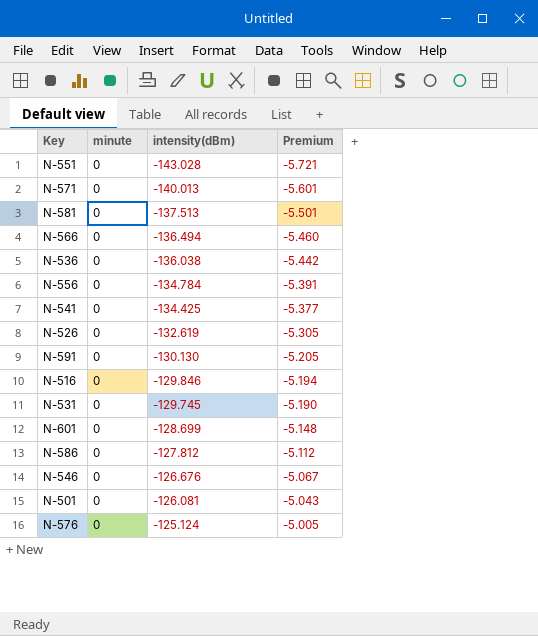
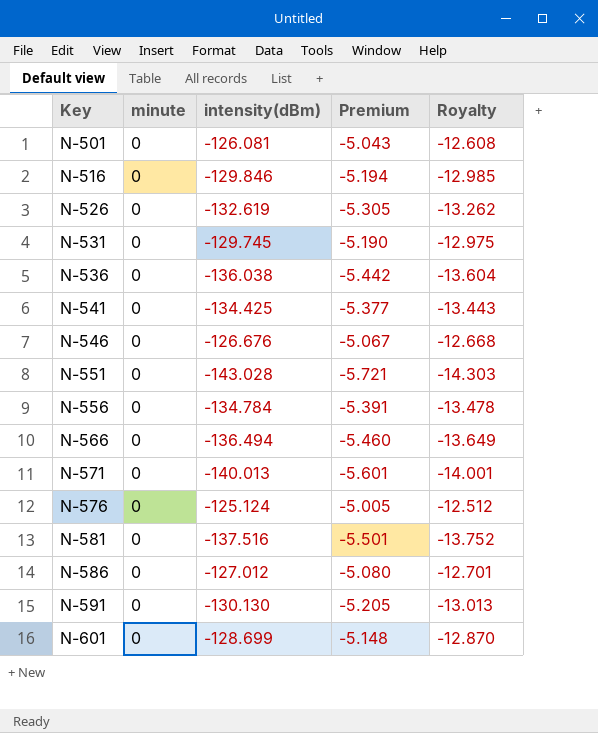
row order: intensity(dBm) ascending -> Key ascending
column Royalty | formula: none -> [intensity(dBm)] * 0.1
N-581 | intensity(dBm): -137.513 -> -137.516
N-586 | intensity(dBm): -127.812 -> -127.012
N-586 | Premium: -5.112 -> -5.080

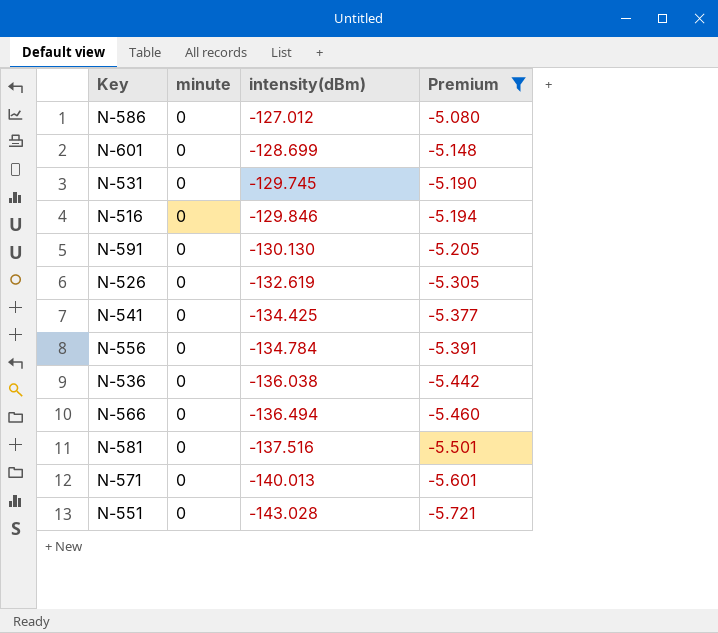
filter: none -> Premium <= -5.080
row order: Key ascending -> intensity(dBm) descending
column Royalty | formula: [intensity(dBm)] * 0.1 -> none

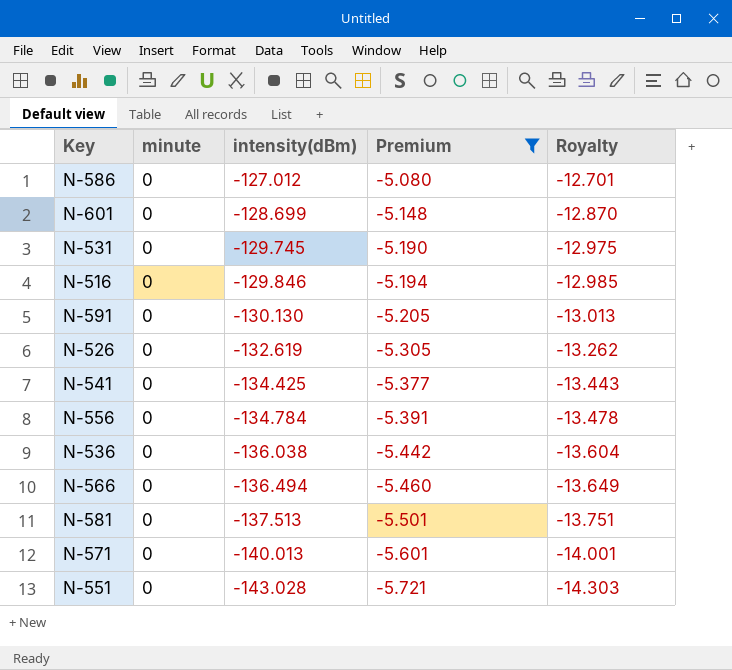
column Royalty | formula: none -> [intensity(dBm)] * 0.1
N-581 | intensity(dBm): -137.516 -> -137.513

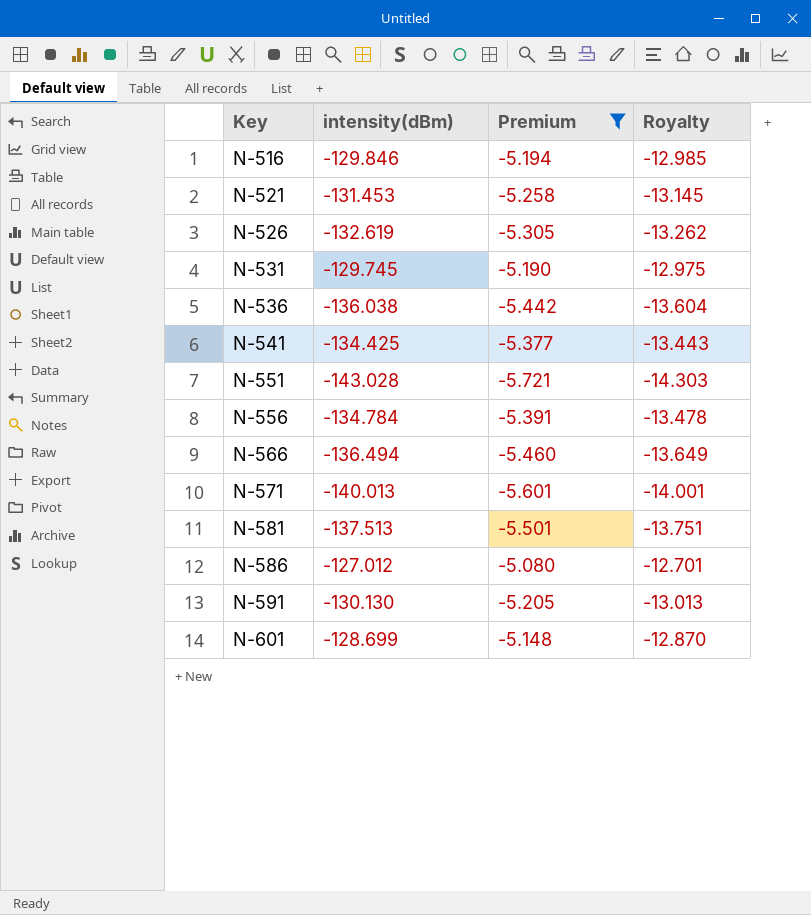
row order: intensity(dBm) descending -> Key ascending
column minute | position: 2 -> none
row N-521: none -> -131.453 | -5.258 | -13.145

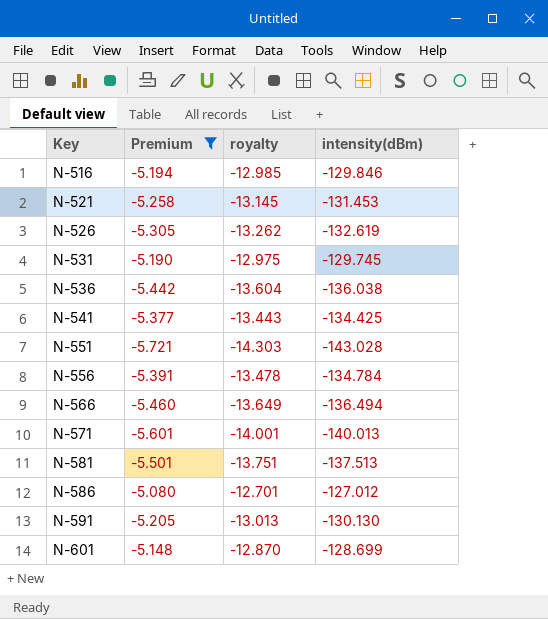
column name: Royalty -> royalty
column intensity(dBm) | position: 2 -> 4

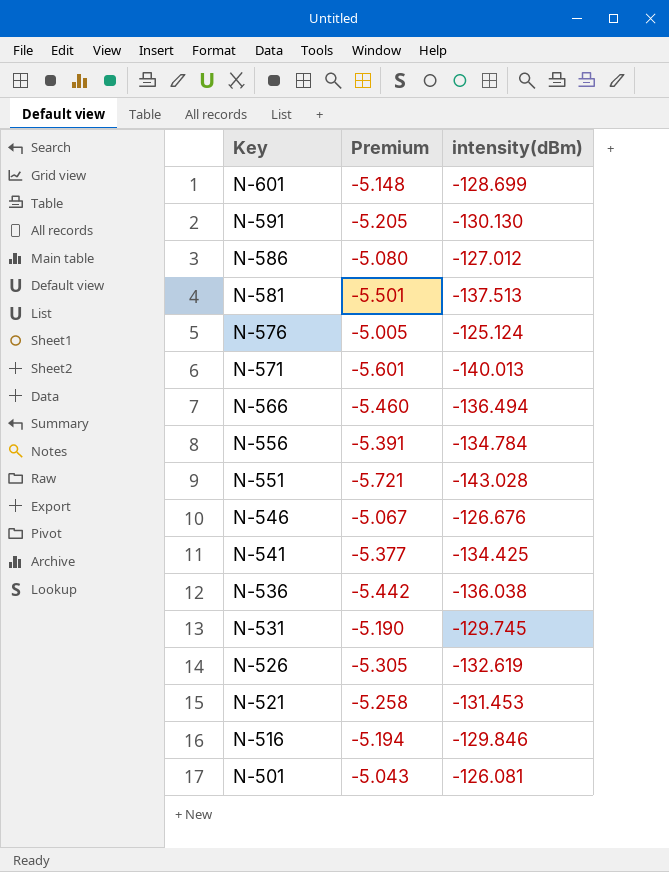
filter: Premium <= -5.080 -> none
row order: Key ascending -> Key descending
column royalty | formula: [intensity(dBm)] * 0.1 -> none

